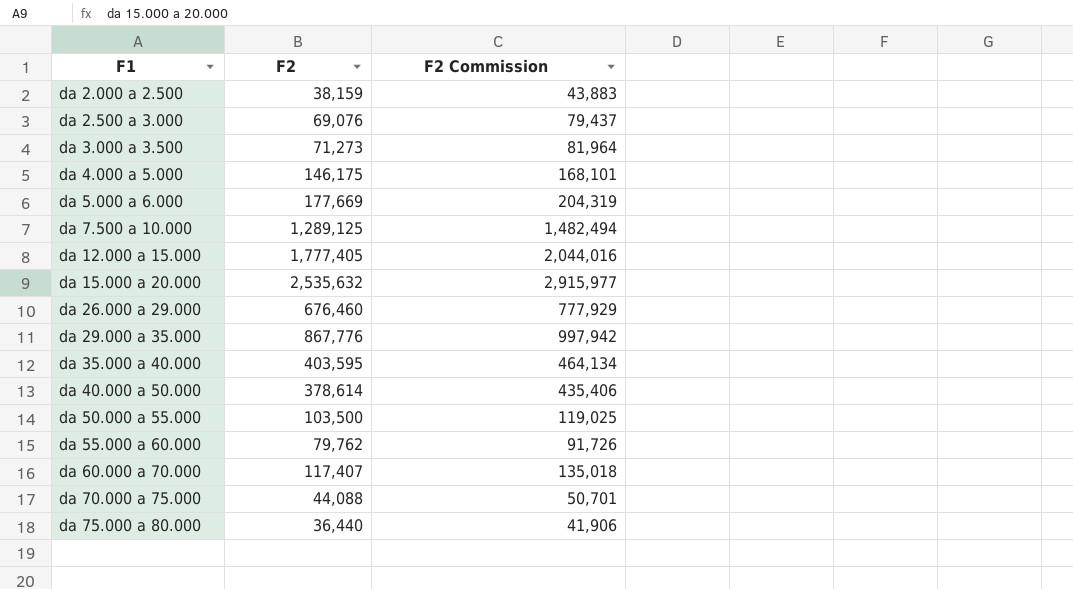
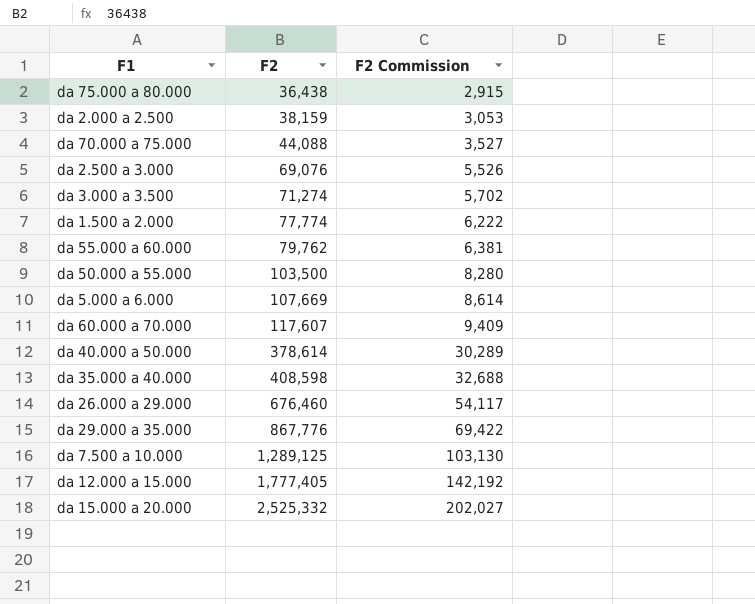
row order: F1 ascending -> F2 ascending
column F2 Commission | formula: [F2] * 1.15 -> [F2] * 0.08
row da 4.000 a 5.000: 146,175 | 168,101 -> none
da 75.000 a 80.000 | F2: 36,440 -> 36,438
da 3.000 a 3.500 | F2: 71,273 -> 71,274
row da 1.500 a 2.000: none -> 77,774 | 6,222
da 5.000 a 6.000 | F2: 177,669 -> 107,669
da 60.000 a 70.000 | F2: 117,407 -> 117,607
da 35.000 a 40.000 | F2: 403,595 -> 408,598
da 15.000 a 20.000 | F2: 2,535,632 -> 2,525,332

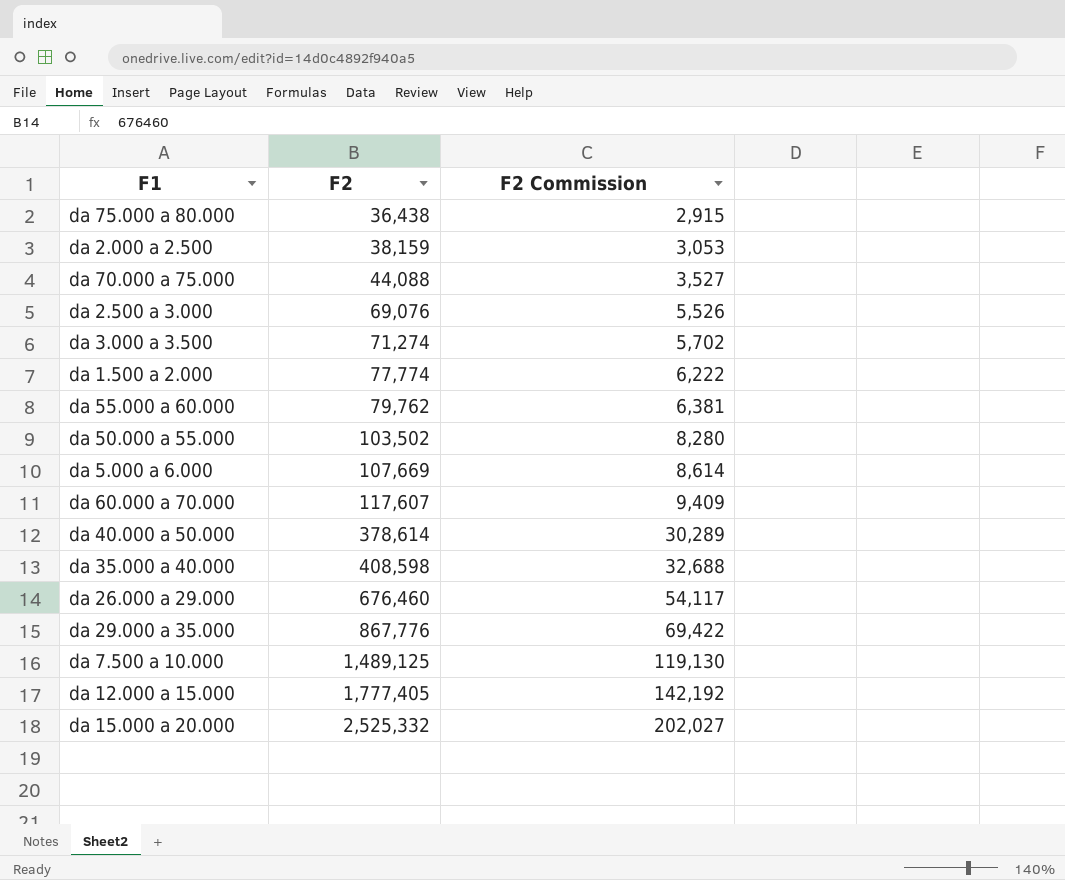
da 50.000 a 55.000 | F2: 103,500 -> 103,502
da 7.500 a 10.000 | F2: 1,289,125 -> 1,489,125
da 7.500 a 10.000 | F2 Commission: 103,130 -> 119,130

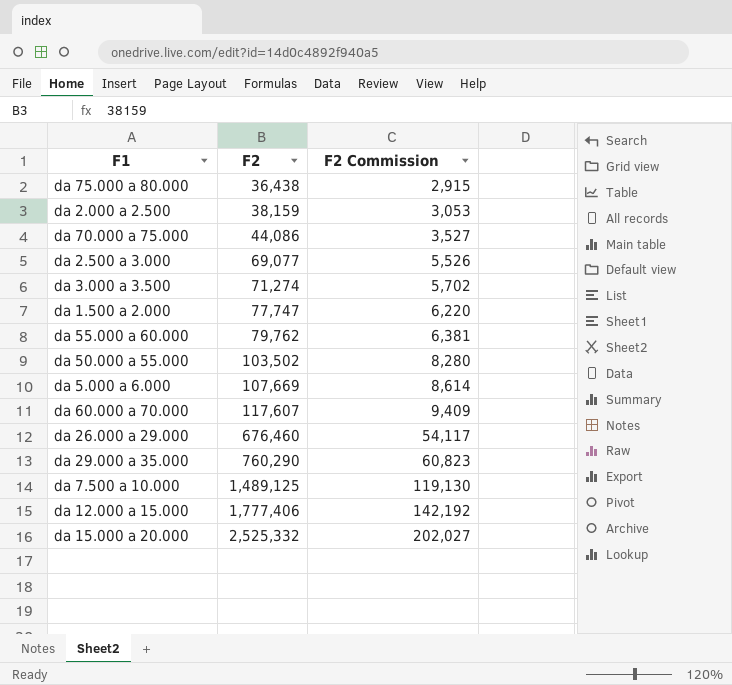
row da 40.000 a 50.000: 378,614 | 30,289 -> none
row da 35.000 a 40.000: 408,598 | 32,688 -> none
da 70.000 a 75.000 | F2: 44,088 -> 44,086
da 2.500 a 3.000 | F2: 69,076 -> 69,077
da 1.500 a 2.000 | F2: 77,774 -> 77,747
da 1.500 a 2.000 | F2 Commission: 6,222 -> 6,220
da 29.000 a 35.000 | F2: 867,776 -> 760,290
da 29.000 a 35.000 | F2 Commission: 69,422 -> 60,823
da 12.000 a 15.000 | F2: 1,777,405 -> 1,777,406

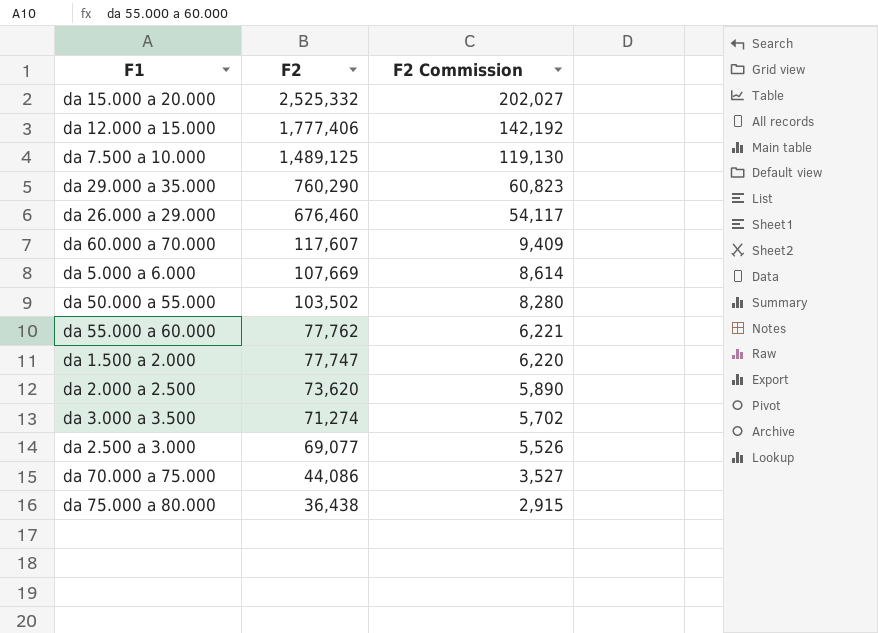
row order: F2 ascending -> F2 descending
da 55.000 a 60.000 | F2: 79,762 -> 77,762
da 55.000 a 60.000 | F2 Commission: 6,381 -> 6,221
da 2.000 a 2.500 | F2: 38,159 -> 73,620
da 2.000 a 2.500 | F2 Commission: 3,053 -> 5,890

